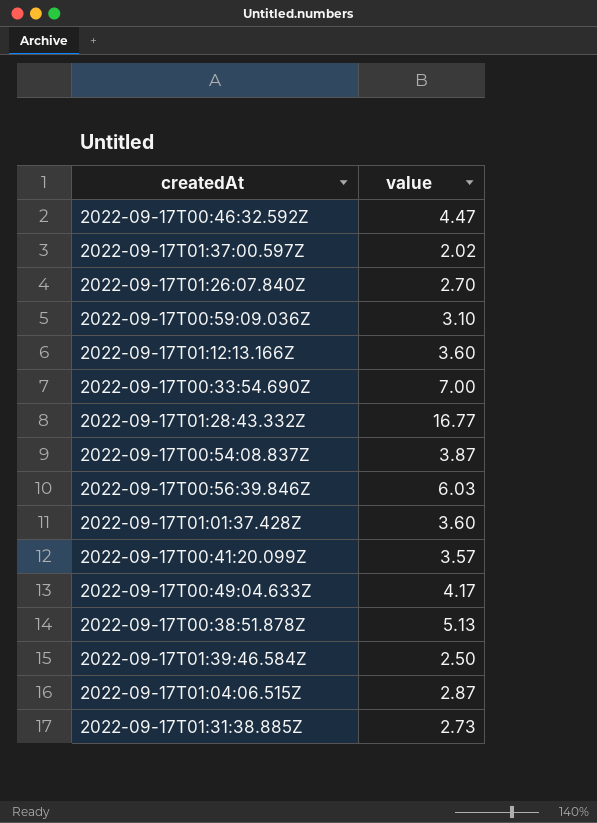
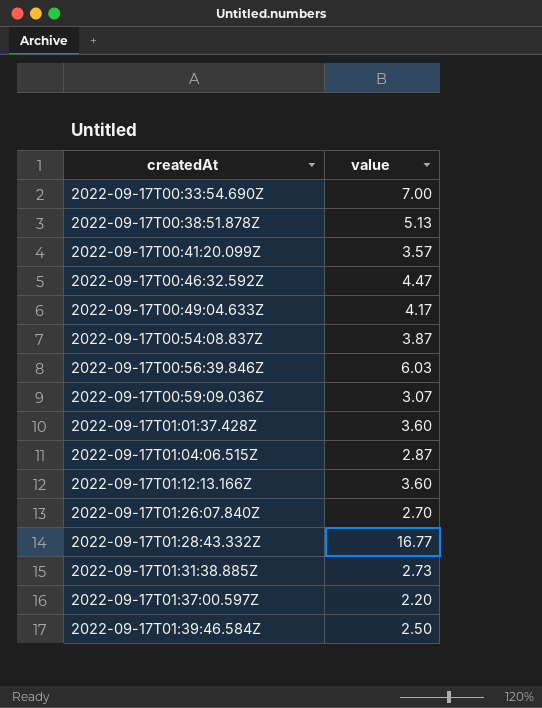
row order: none -> createdAt ascending
2022-09-17T00:59:09.036Z | value: 3.10 -> 3.07
2022-09-17T01:37:00.597Z | value: 2.02 -> 2.20

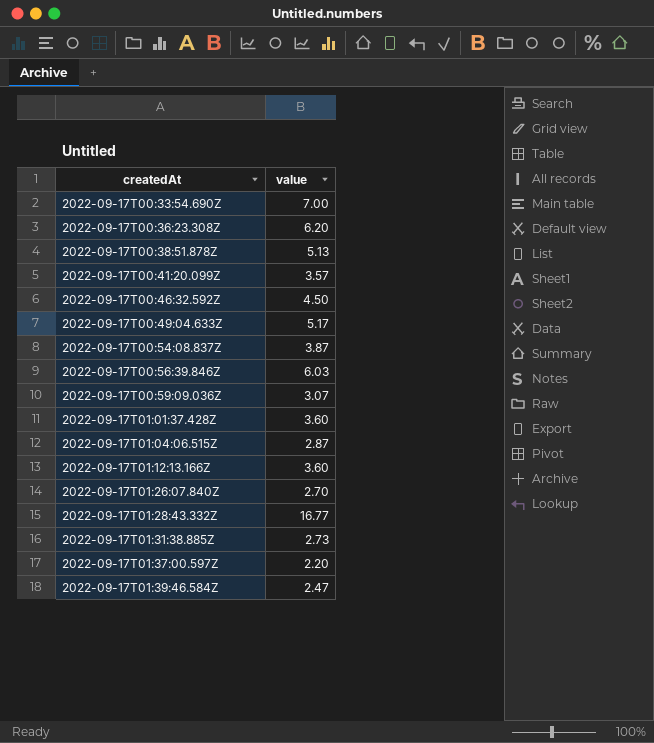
row 2022-09-17T00:36:23.308Z: none -> 6.20
2022-09-17T00:46:32.592Z | value: 4.47 -> 4.50
2022-09-17T00:49:04.633Z | value: 4.17 -> 5.17
2022-09-17T01:39:46.584Z | value: 2.50 -> 2.47

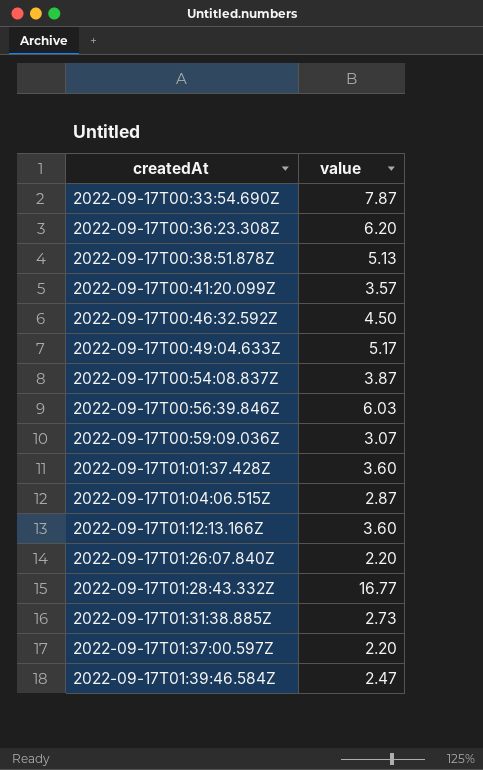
2022-09-17T00:33:54.690Z | value: 7.00 -> 7.87
2022-09-17T01:26:07.840Z | value: 2.70 -> 2.20

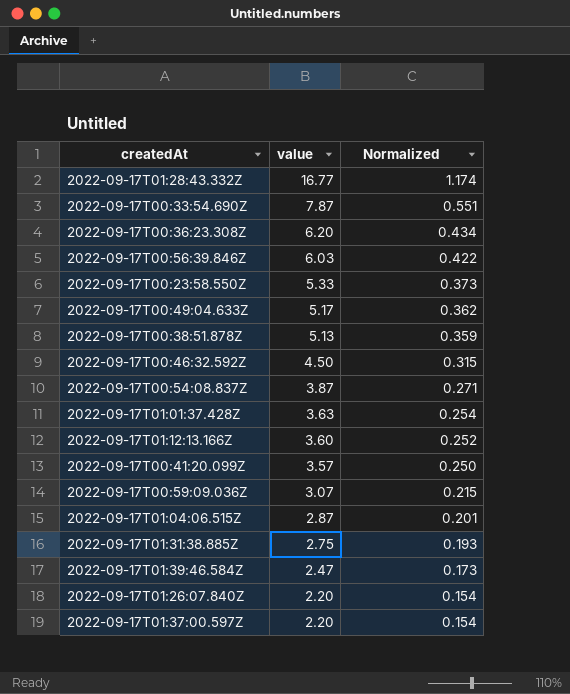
row order: createdAt ascending -> value descending
column Normalized | formula: none -> [value] * 0.07
row 2022-09-17T00:23:58.550Z: none -> 5.33 | 0.373
2022-09-17T01:01:37.428Z | value: 3.60 -> 3.63
2022-09-17T01:31:38.885Z | value: 2.73 -> 2.75

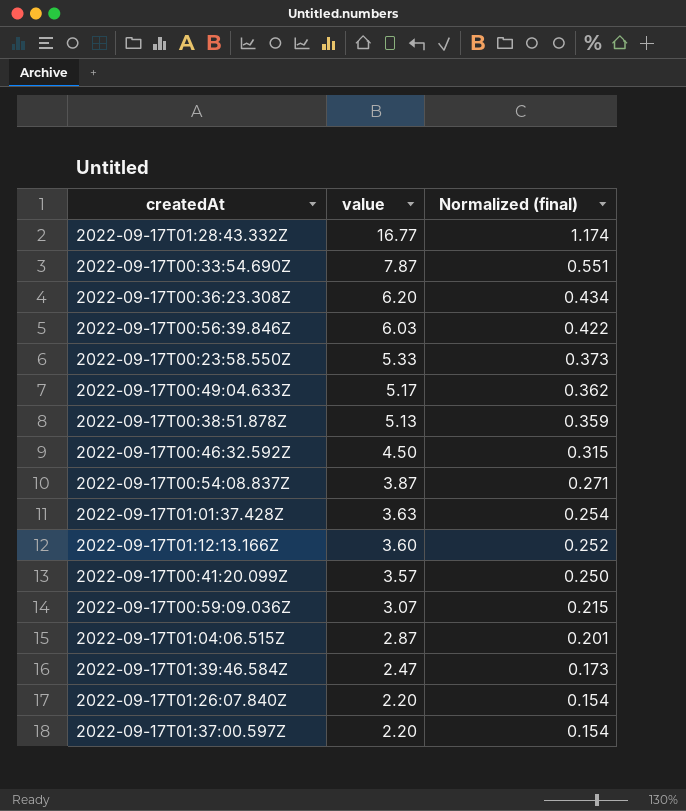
column name: Normalized -> Normalized (final)
row 2022-09-17T01:31:38.885Z: 2.75 | 0.193 -> none

